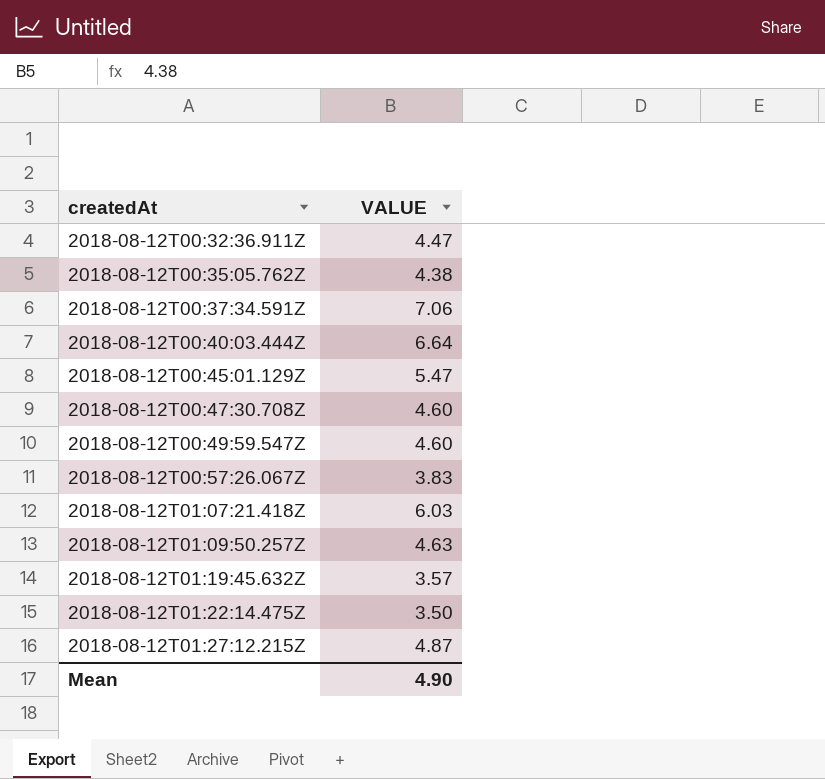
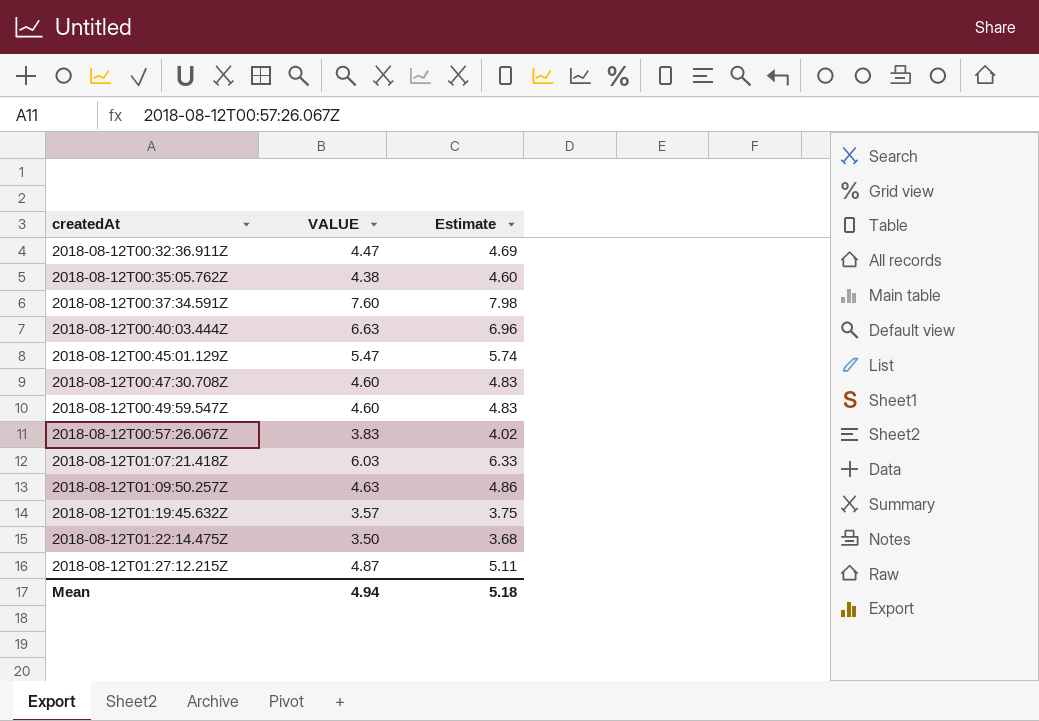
column Estimate | formula: none -> [VALUE] * 1.05
2018-08-12T00:37:34.591Z | VALUE: 7.06 -> 7.60
2018-08-12T00:40:03.444Z | VALUE: 6.64 -> 6.63
Mean | VALUE: 4.90 -> 4.94

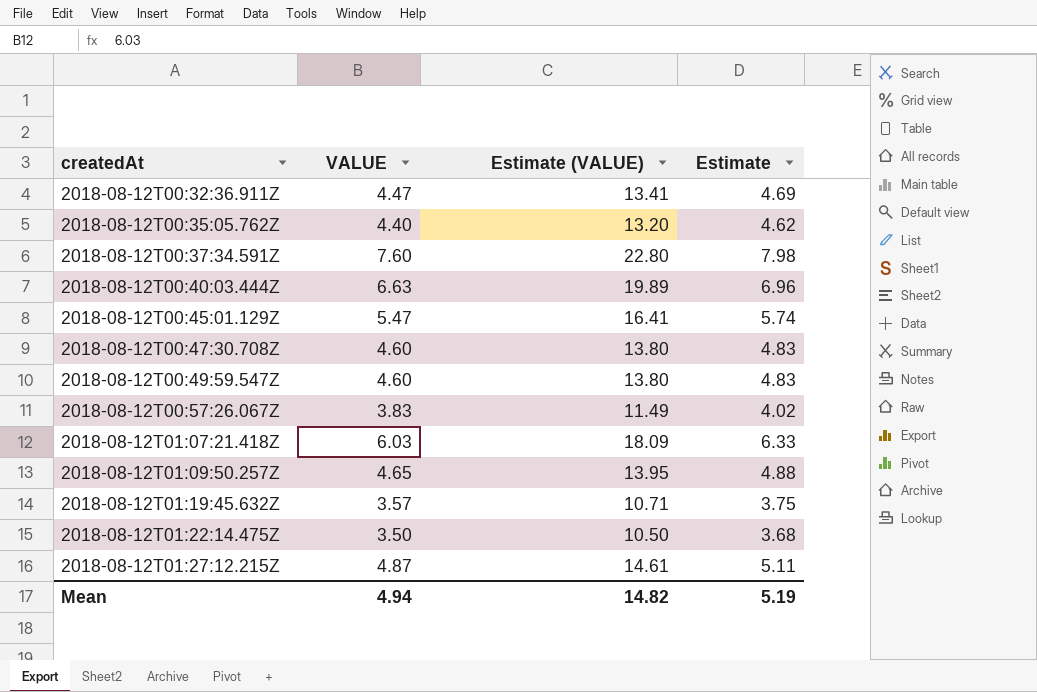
column Estimate (VALUE) | formula: none -> [VALUE] * 3
2018-08-12T00:35:05.762Z | VALUE: 4.38 -> 4.40
2018-08-12T00:35:05.762Z | Estimate: 4.60 -> 4.62
2018-08-12T01:09:50.257Z | VALUE: 4.63 -> 4.65
2018-08-12T01:09:50.257Z | Estimate: 4.86 -> 4.88
Mean | Estimate: 5.18 -> 5.19

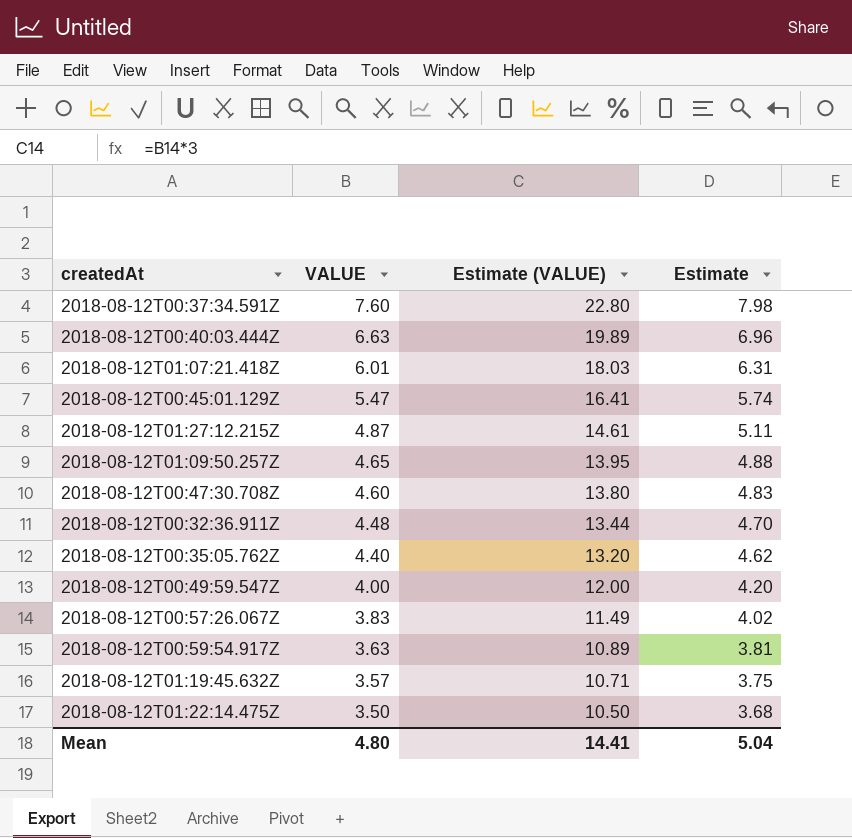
row order: createdAt ascending -> VALUE descending
2018-08-12T01:07:21.418Z | VALUE: 6.03 -> 6.01
2018-08-12T01:07:21.418Z | Estimate (VALUE): 18.09 -> 18.03
2018-08-12T01:07:21.418Z | Estimate: 6.33 -> 6.31
2018-08-12T00:32:36.911Z | VALUE: 4.47 -> 4.48
2018-08-12T00:32:36.911Z | Estimate (VALUE): 13.41 -> 13.44
2018-08-12T00:32:36.911Z | Estimate: 4.69 -> 4.70
2018-08-12T00:49:59.547Z | VALUE: 4.60 -> 4.00
2018-08-12T00:49:59.547Z | Estimate (VALUE): 13.80 -> 12.00
2018-08-12T00:49:59.547Z | Estimate: 4.83 -> 4.20
row 2018-08-12T00:59:54.917Z: none -> 3.63 | 10.89 | 3.81
Mean | VALUE: 4.94 -> 4.80
Mean | Estimate (VALUE): 14.82 -> 14.41
Mean | Estimate: 5.19 -> 5.04

